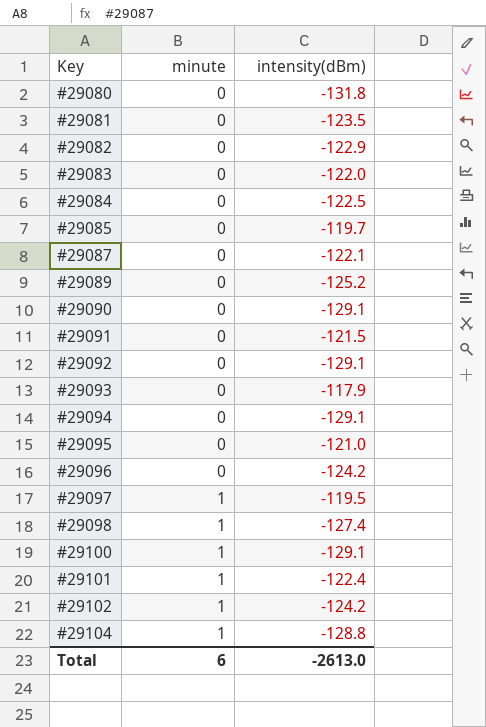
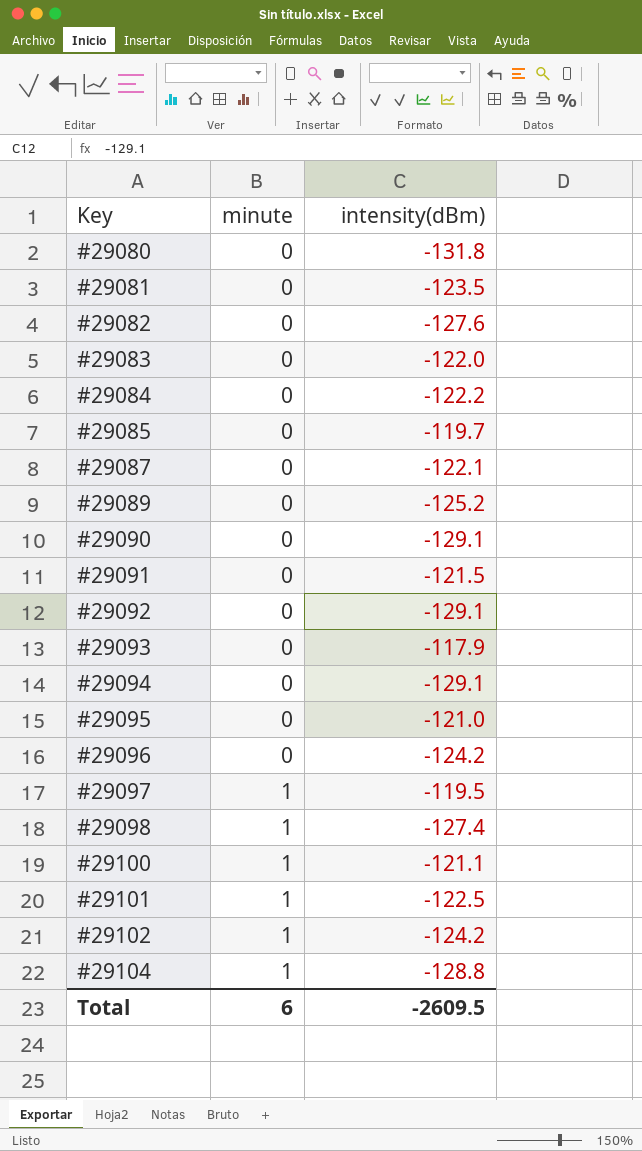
#29082 | intensity(dBm): -122.9 -> -127.6
#29084 | intensity(dBm): -122.5 -> -122.2
#29100 | intensity(dBm): -129.1 -> -121.1
#29101 | intensity(dBm): -122.4 -> -122.5
Total | intensity(dBm): -2613.0 -> -2609.5

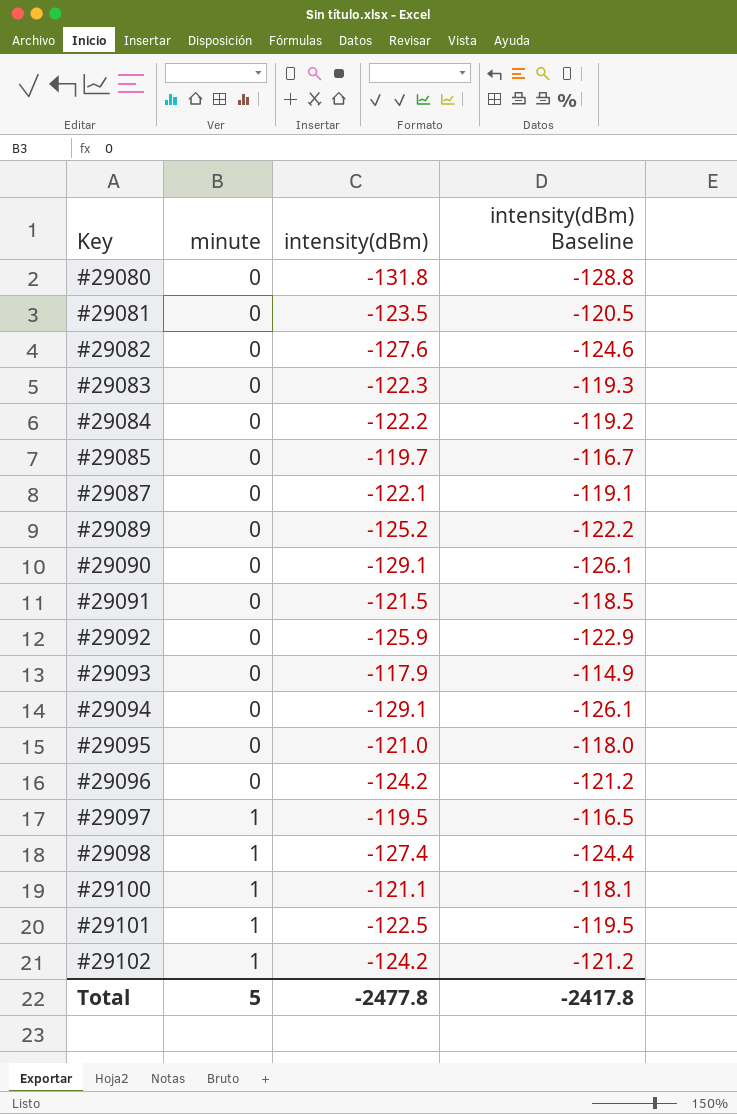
column intensity(dBm) Baseline | formula: none -> [intensity(dBm)] + 3
row #29104: 1 | -128.8 -> none
#29083 | intensity(dBm): -122.0 -> -122.3
#29092 | intensity(dBm): -129.1 -> -125.9
Total | minute: 6 -> 5
Total | intensity(dBm): -2609.5 -> -2477.8

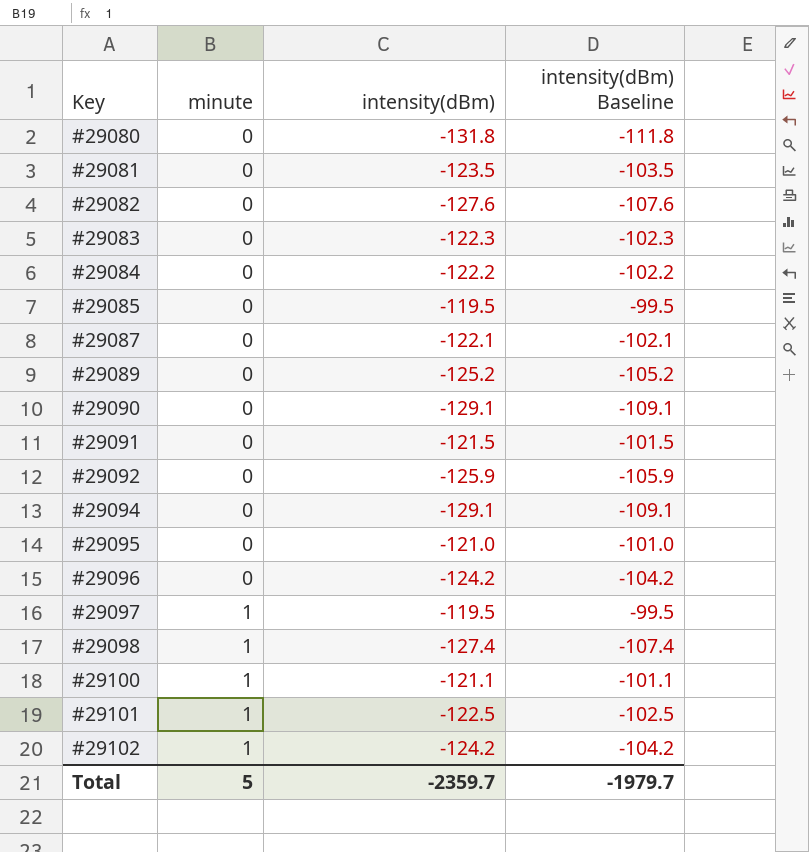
column intensity(dBm) Baseline | formula: [intensity(dBm)] + 3 -> [intensity(dBm)] + 20
row #29093: 0 | -117.9 | -114.9 -> none
#29085 | intensity(dBm): -119.7 -> -119.5
Total | intensity(dBm): -2477.8 -> -2359.7
Total | intensity(dBm) Baseline: -2417.8 -> -1979.7

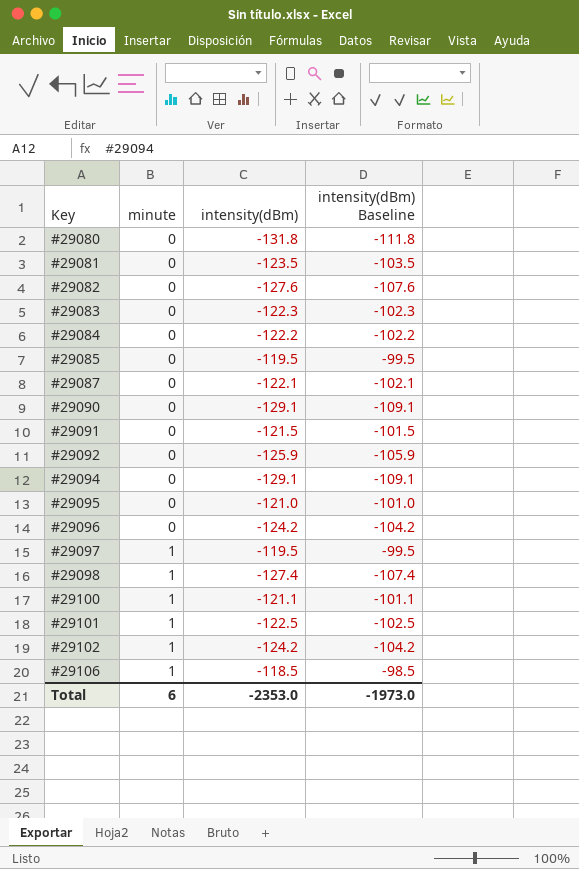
row #29089: 0 | -125.2 | -105.2 -> none
row #29106: none -> 1 | -118.5 | -98.5
Total | minute: 5 -> 6
Total | intensity(dBm): -2359.7 -> -2353.0
Total | intensity(dBm) Baseline: -1979.7 -> -1973.0

